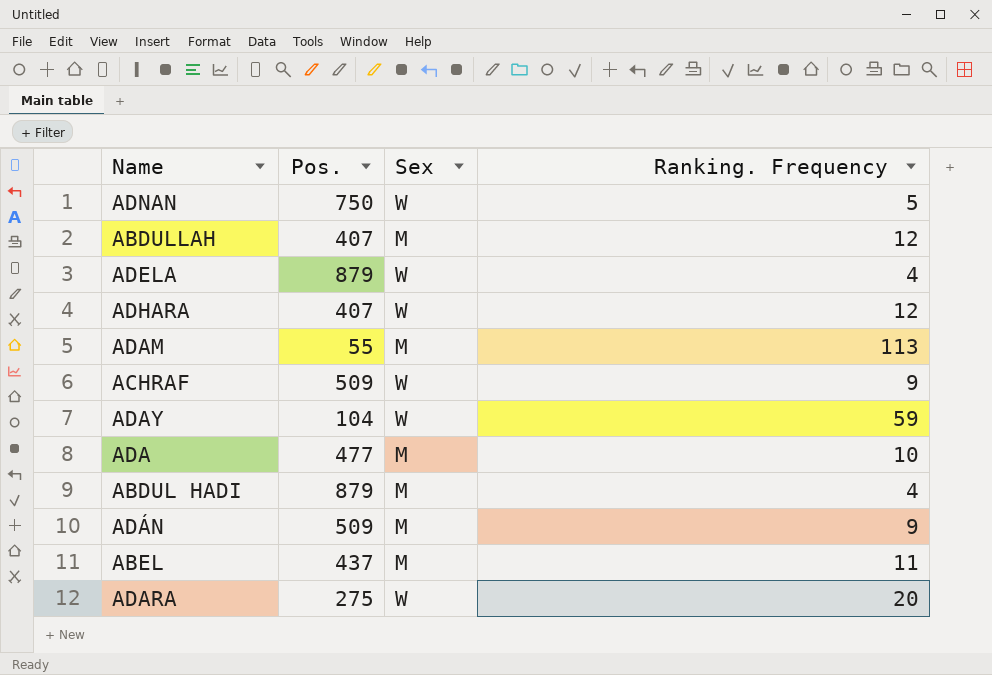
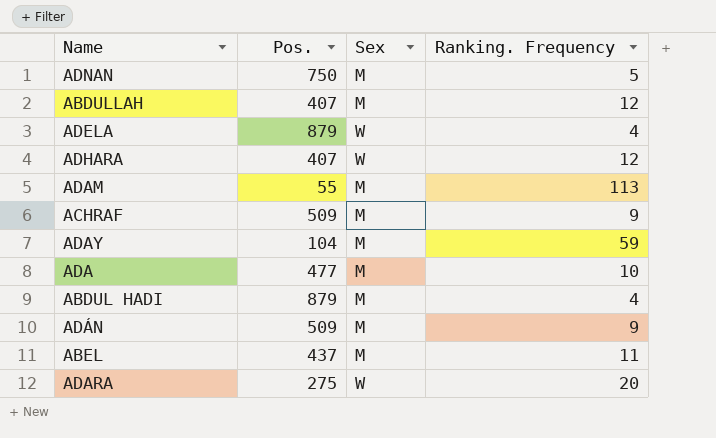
ADNAN | Sex: W -> M
ACHRAF | Sex: W -> M
ADAY | Sex: W -> M

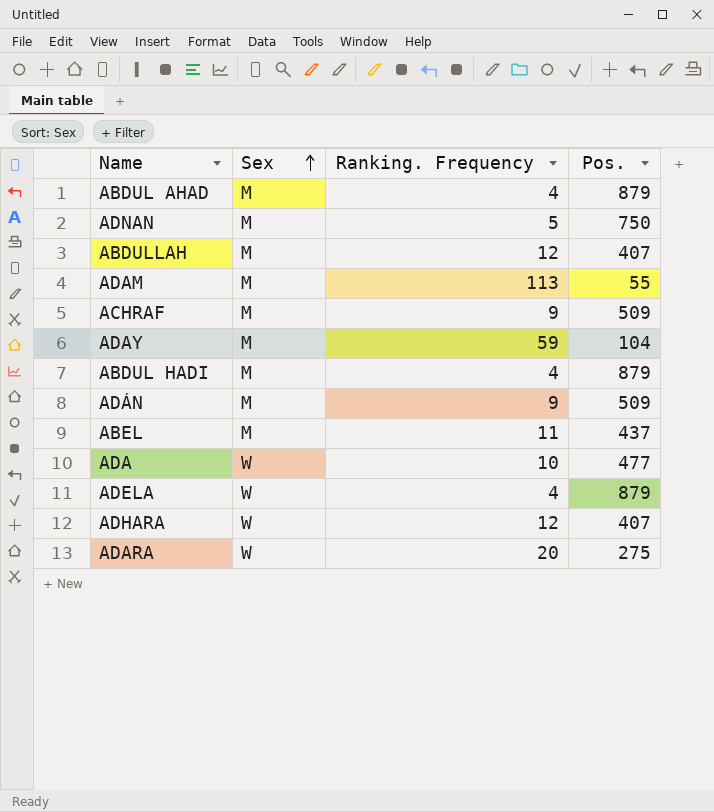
row order: none -> Sex ascending
column Pos. | position: 2 -> 4
row ABDUL AHAD: none -> M | 4 | 879
ADA | Sex: M -> W

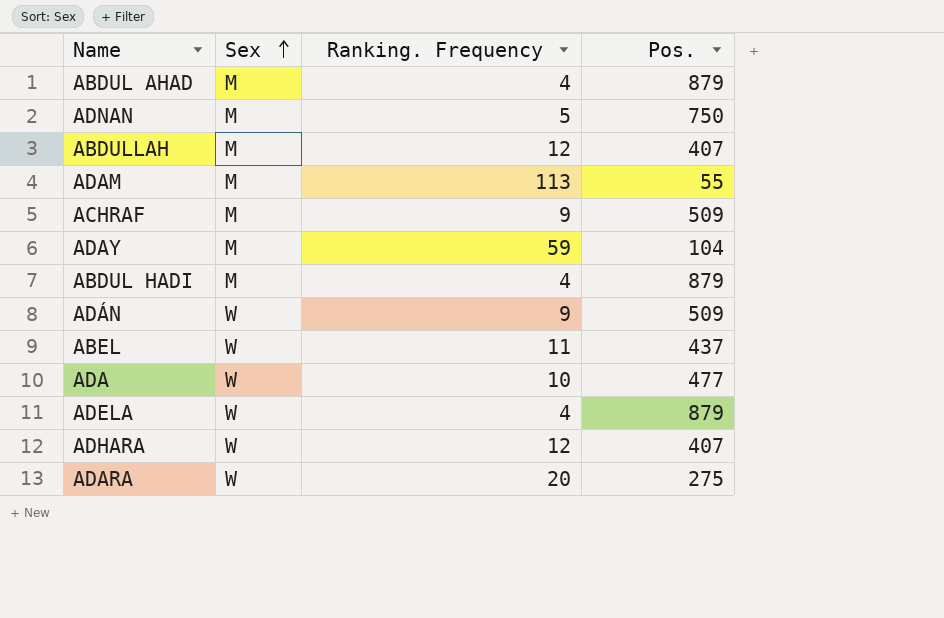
ADÁN | Sex: M -> W
ABEL | Sex: M -> W

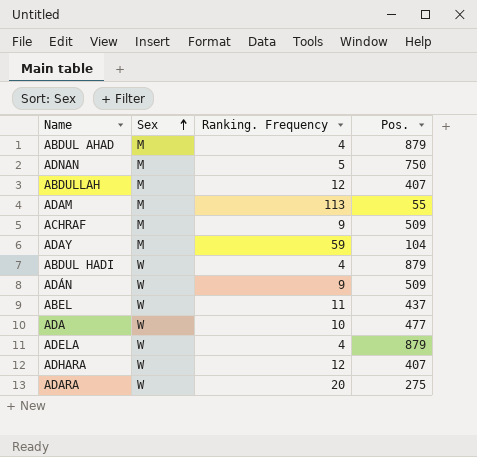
ABDUL HADI | Sex: M -> W

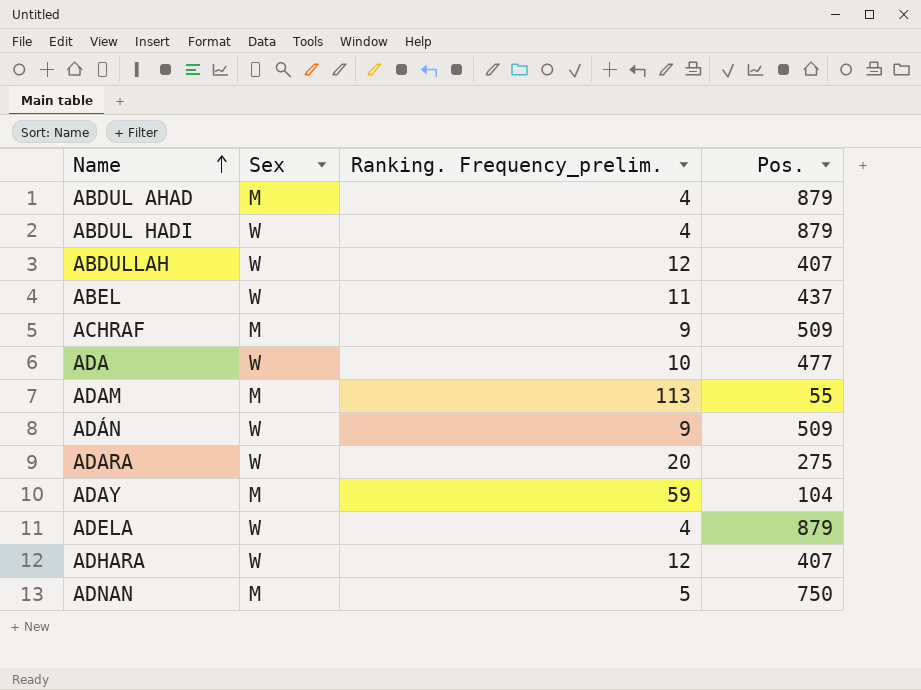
row order: Sex ascending -> Name ascending
column name: Ranking. Frequency -> Ranking. Frequency_prelim.
ABDULLAH | Sex: M -> W

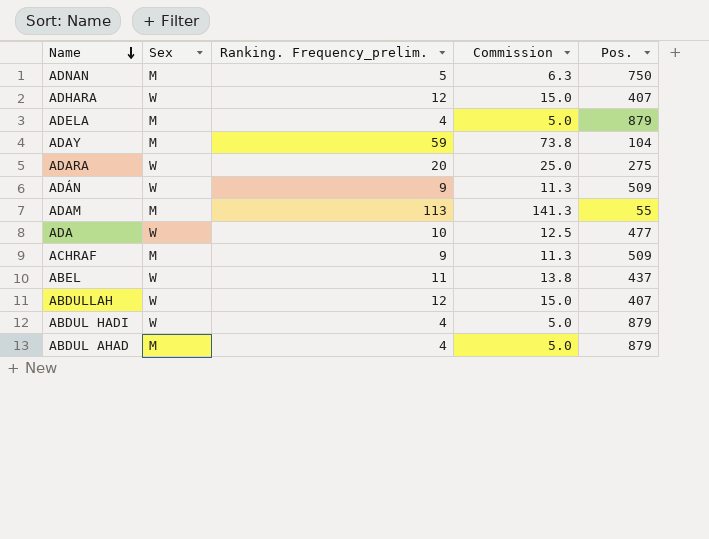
row order: Name ascending -> Name descending
column Commission | formula: none -> [Ranking. Frequency_prelim.] * 1.25
ADELA | Sex: W -> M

